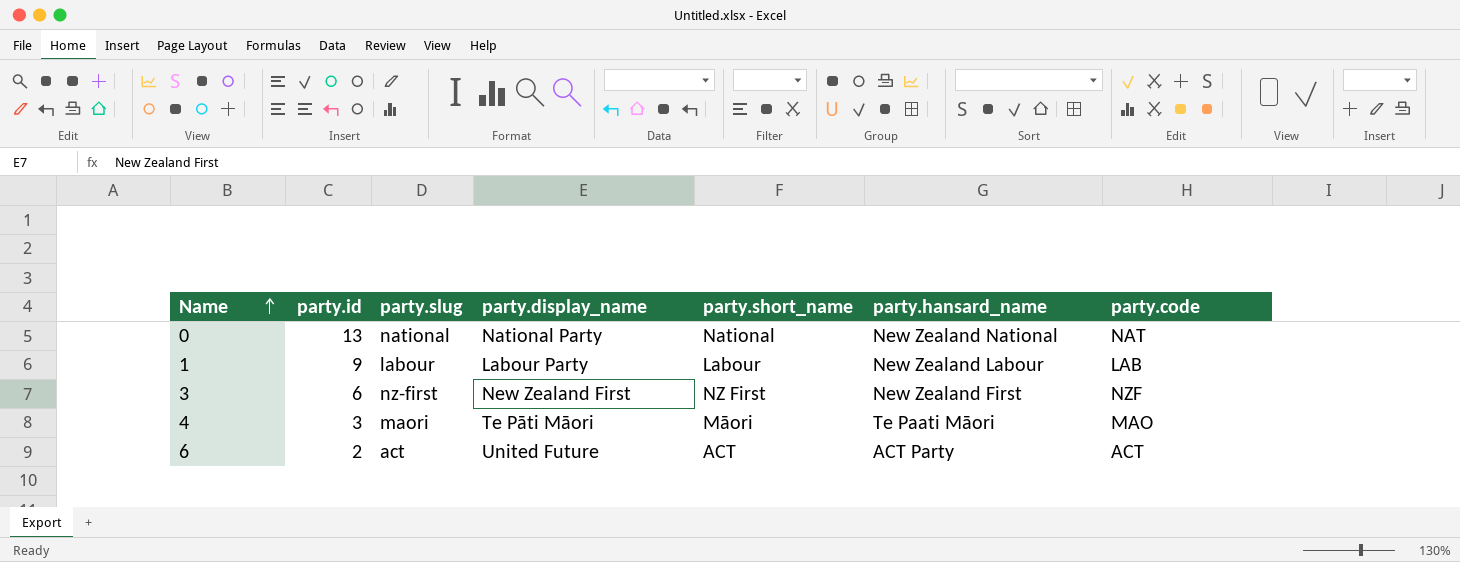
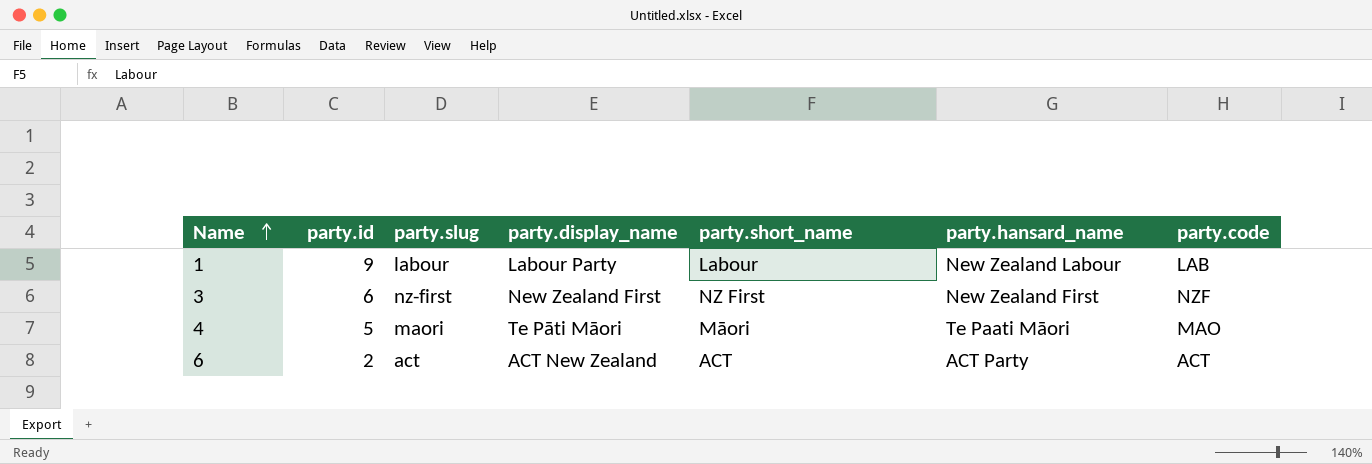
row 0: 13 | national | National Party | National | New Zealand National | NAT -> none
4 | party.id: 3 -> 5
6 | party.display_name: United Future -> ACT New Zealand

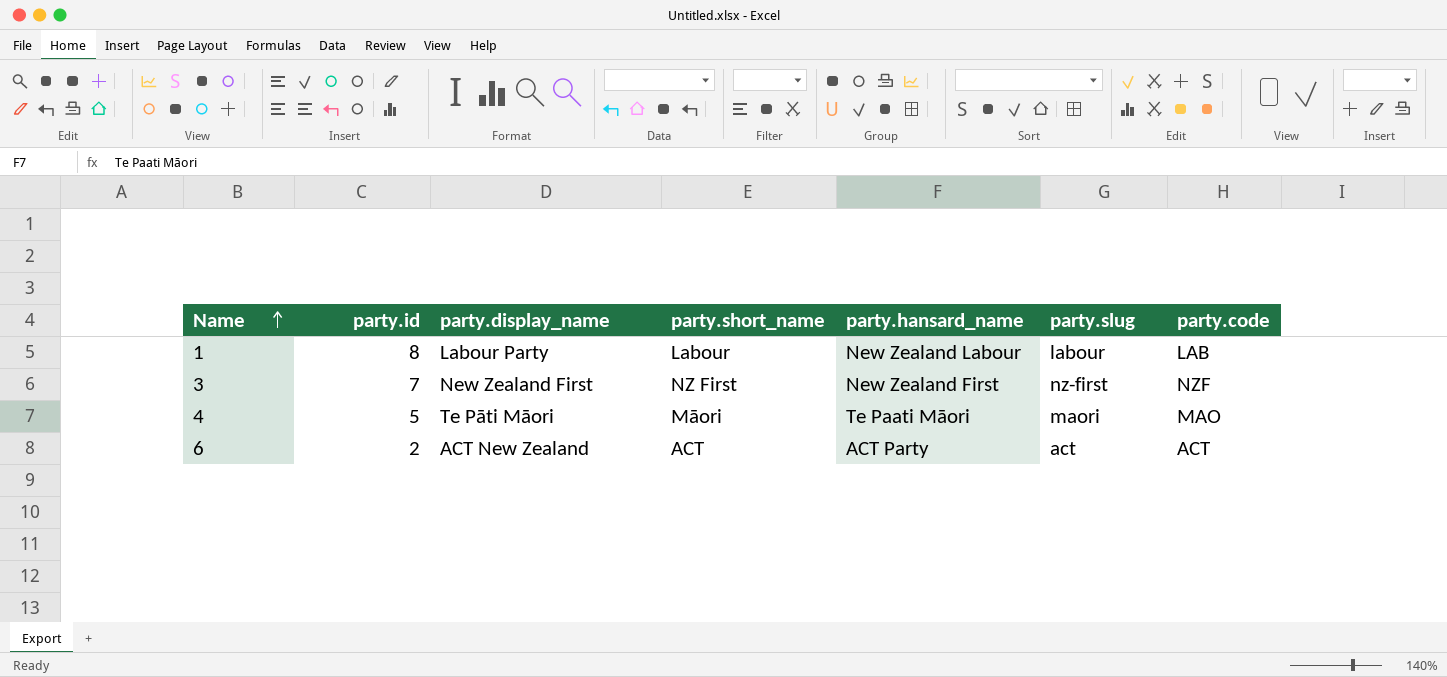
column party.slug | position: 3 -> 6
1 | party.id: 9 -> 8
3 | party.id: 6 -> 7

